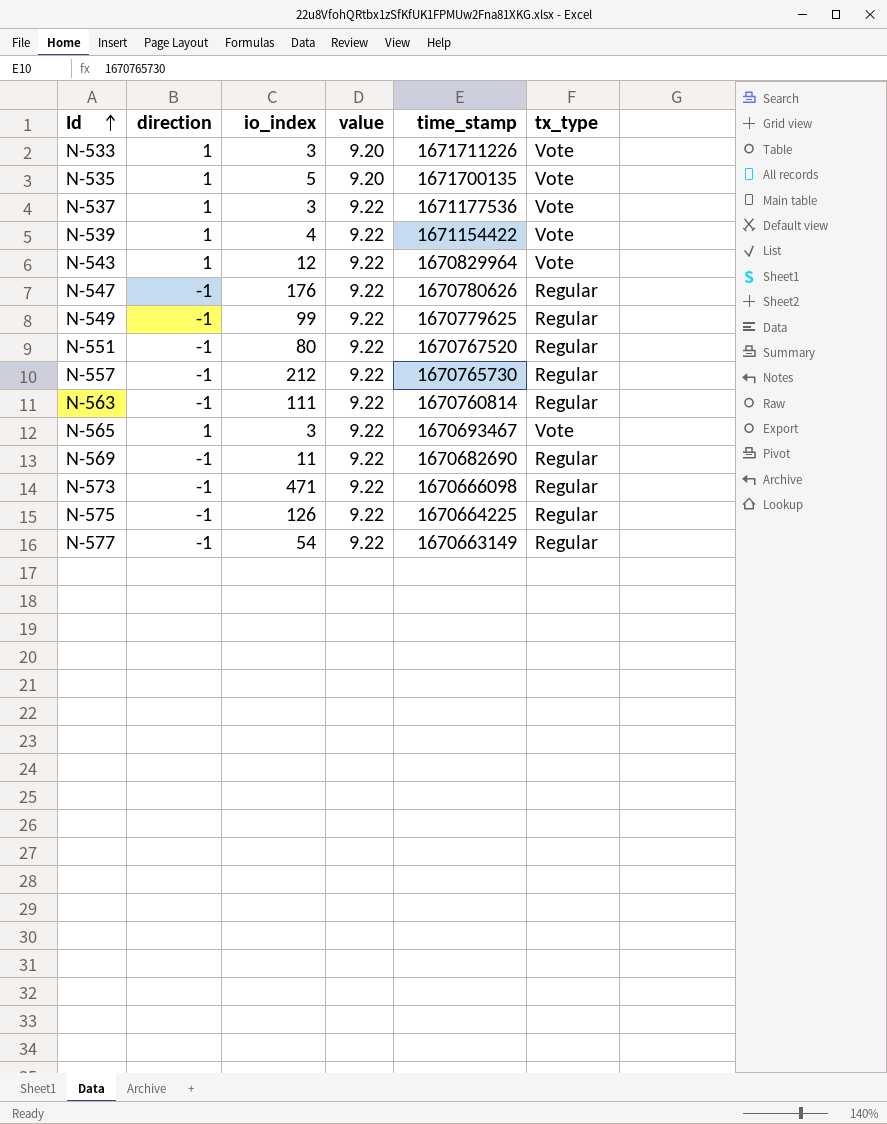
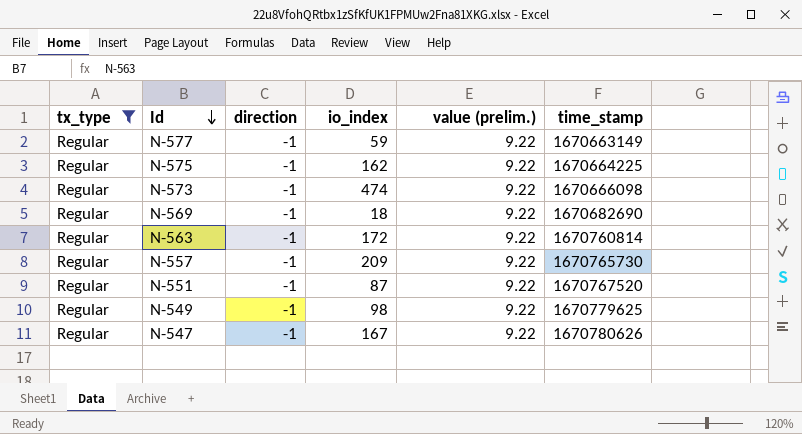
filter: none -> tx_type = Regular
row order: Id ascending -> Id descending
column tx_type | position: 6 -> 1
column name: value -> value (prelim.)
N-577 | io_index: 54 -> 59
N-575 | io_index: 126 -> 162
N-573 | io_index: 471 -> 474
N-569 | io_index: 11 -> 18
N-563 | io_index: 111 -> 172
N-557 | io_index: 212 -> 209
N-551 | io_index: 80 -> 87
N-549 | io_index: 99 -> 98
N-547 | io_index: 176 -> 167

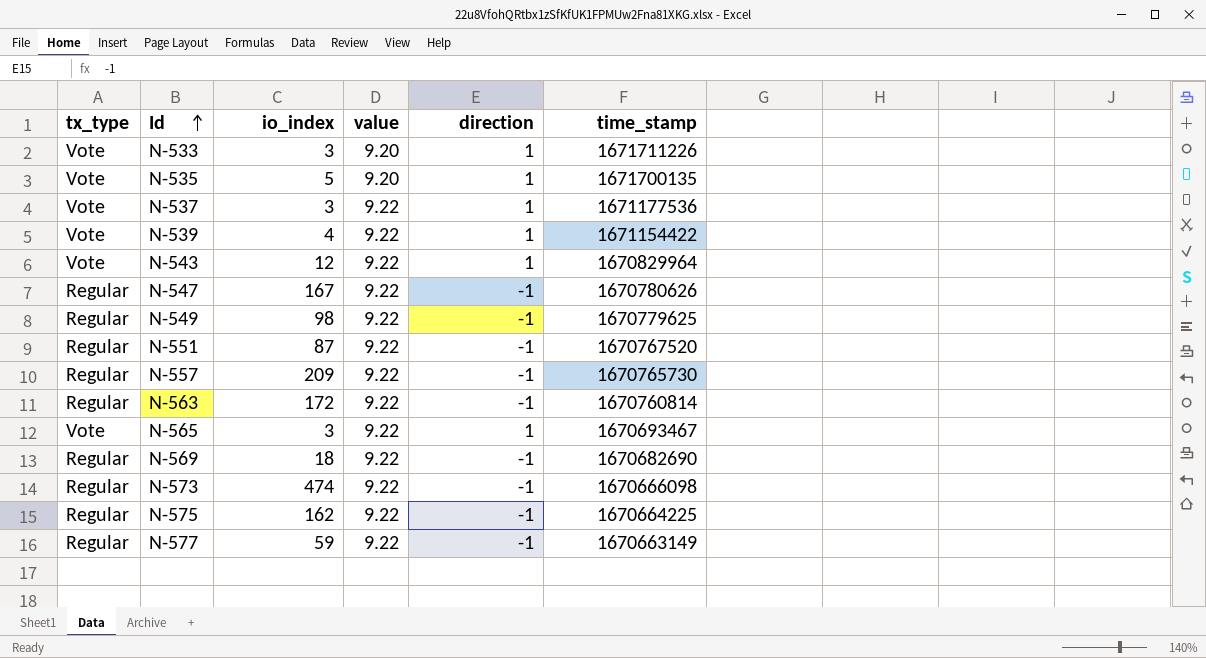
filter: tx_type = Regular -> none
row order: Id descending -> Id ascending
column name: value (prelim.) -> value
column direction | position: 3 -> 5

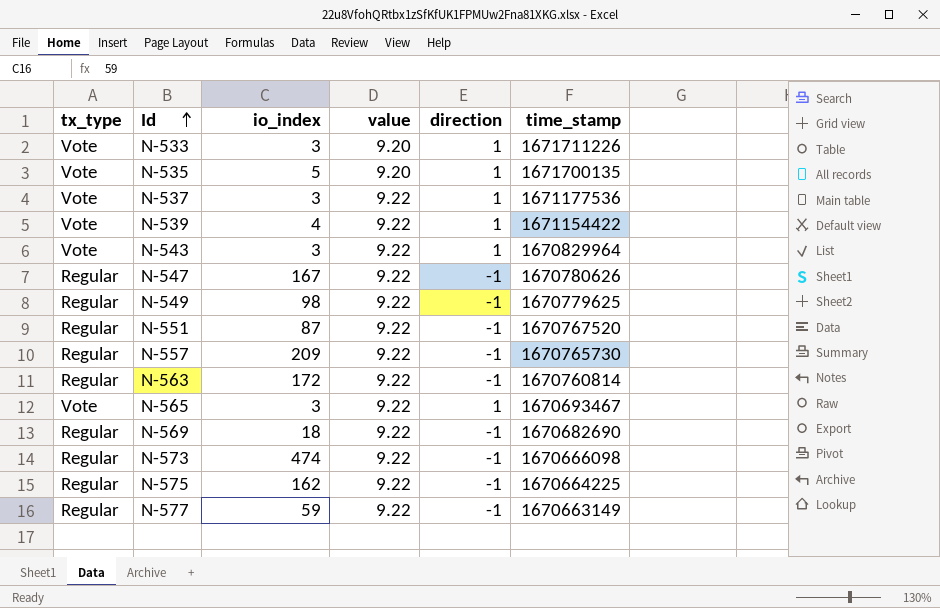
N-543 | io_index: 12 -> 3

